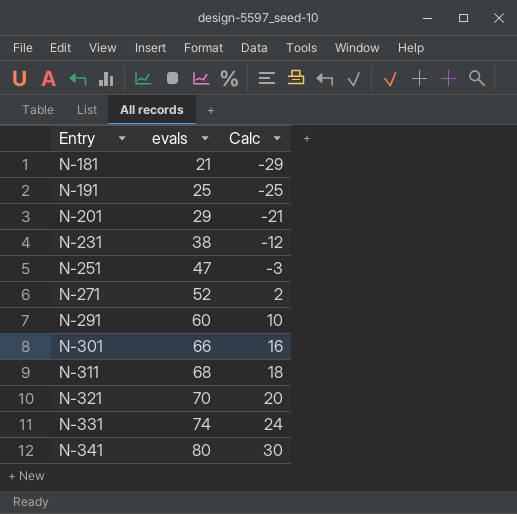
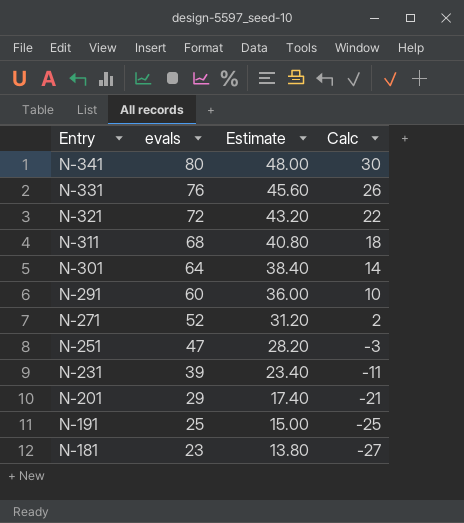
row order: Entry ascending -> Entry descending
column Estimate | formula: none -> [evals] * 0.6
N-331 | evals: 74 -> 76
N-331 | Calc: 24 -> 26
N-321 | evals: 70 -> 72
N-321 | Calc: 20 -> 22
N-301 | evals: 66 -> 64
N-301 | Calc: 16 -> 14
N-231 | evals: 38 -> 39
N-231 | Calc: -12 -> -11
N-181 | evals: 21 -> 23
N-181 | Calc: -29 -> -27

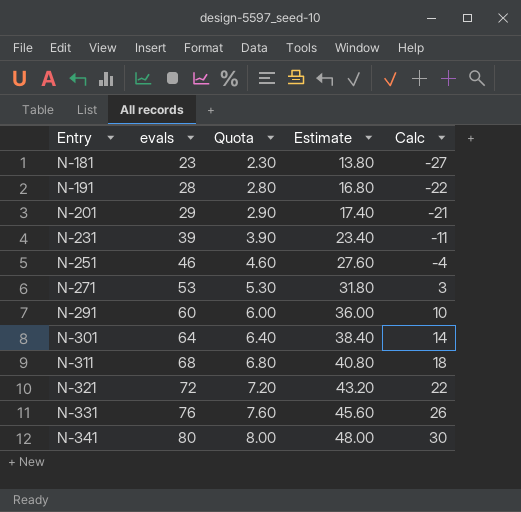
row order: Entry descending -> Entry ascending
column Quota | formula: none -> [evals] * 0.1
N-191 | evals: 25 -> 28
N-191 | Estimate: 15.00 -> 16.80
N-191 | Calc: -25 -> -22
N-251 | evals: 47 -> 46
N-251 | Estimate: 28.20 -> 27.60
N-251 | Calc: -3 -> -4
N-271 | evals: 52 -> 53
N-271 | Estimate: 31.20 -> 31.80
N-271 | Calc: 2 -> 3

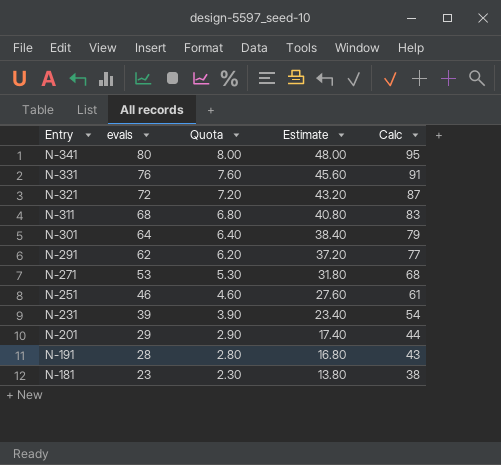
row order: Entry ascending -> Entry descending
column Calc | formula: [evals] - 50 -> [evals] + 15
N-291 | evals: 60 -> 62
N-291 | Quota: 6.00 -> 6.20
N-291 | Estimate: 36.00 -> 37.20

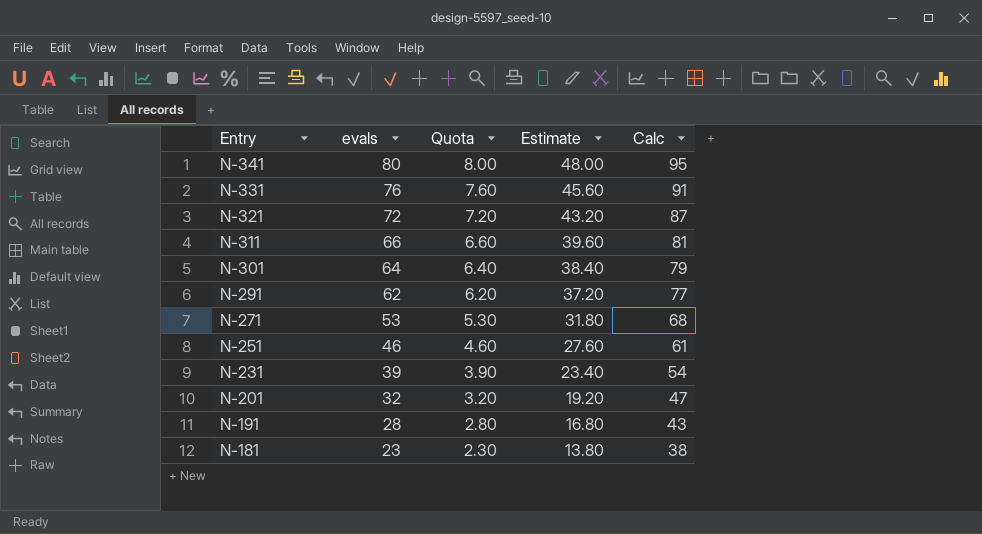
N-311 | evals: 68 -> 66
N-311 | Quota: 6.80 -> 6.60
N-311 | Estimate: 40.80 -> 39.60
N-311 | Calc: 83 -> 81
N-201 | evals: 29 -> 32
N-201 | Quota: 2.90 -> 3.20
N-201 | Estimate: 17.40 -> 19.20
N-201 | Calc: 44 -> 47

